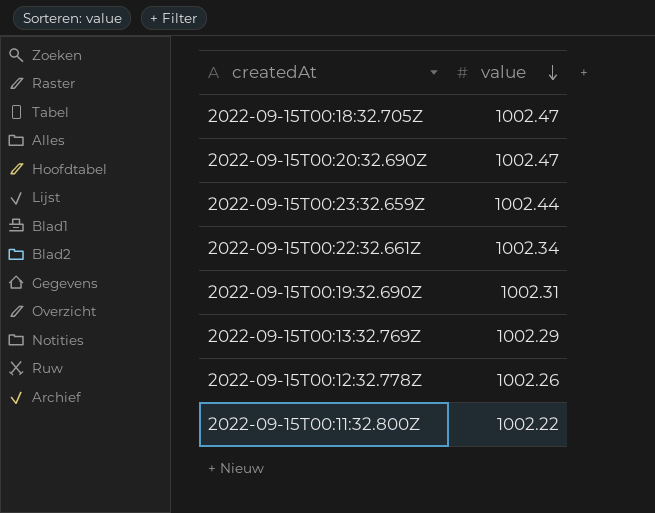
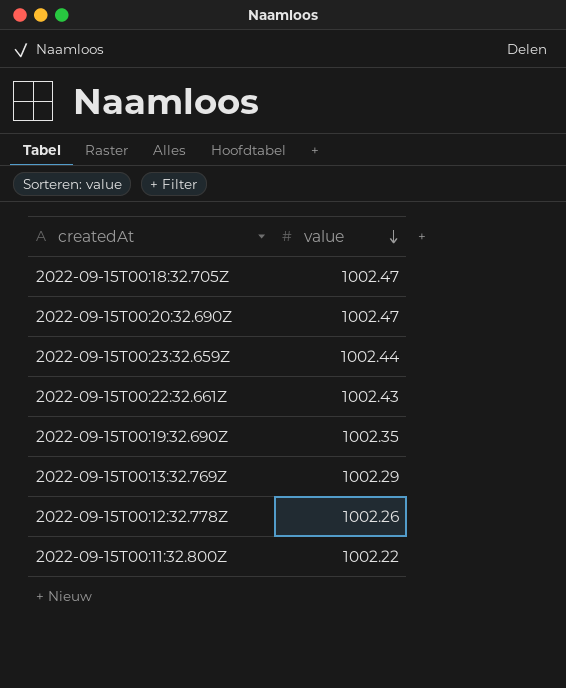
2022-09-15T00:22:32.661Z | value: 1002.34 -> 1002.43
2022-09-15T00:19:32.690Z | value: 1002.31 -> 1002.35

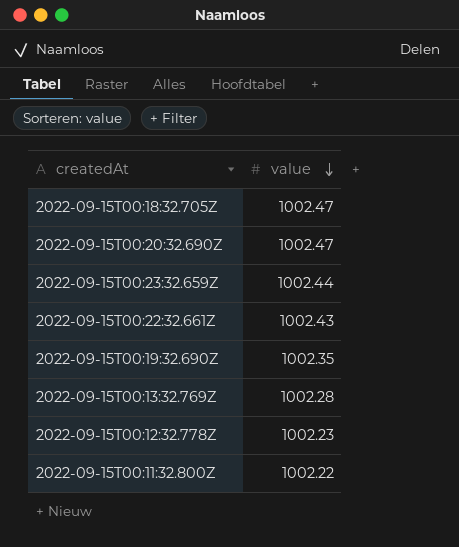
2022-09-15T00:13:32.769Z | value: 1002.29 -> 1002.28
2022-09-15T00:12:32.778Z | value: 1002.26 -> 1002.23

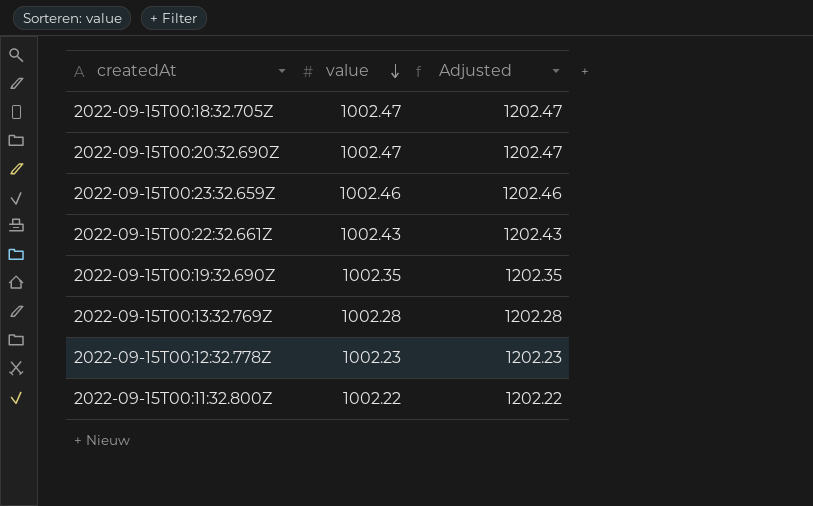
column Adjusted | formula: none -> [value] + 200
2022-09-15T00:23:32.659Z | value: 1002.44 -> 1002.46

